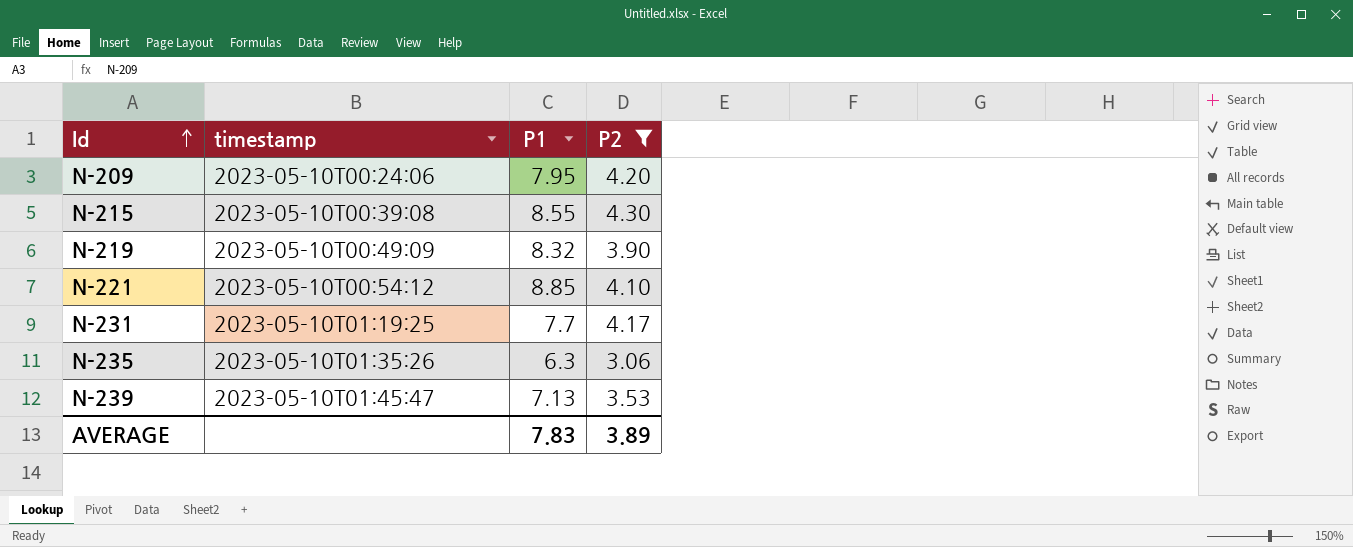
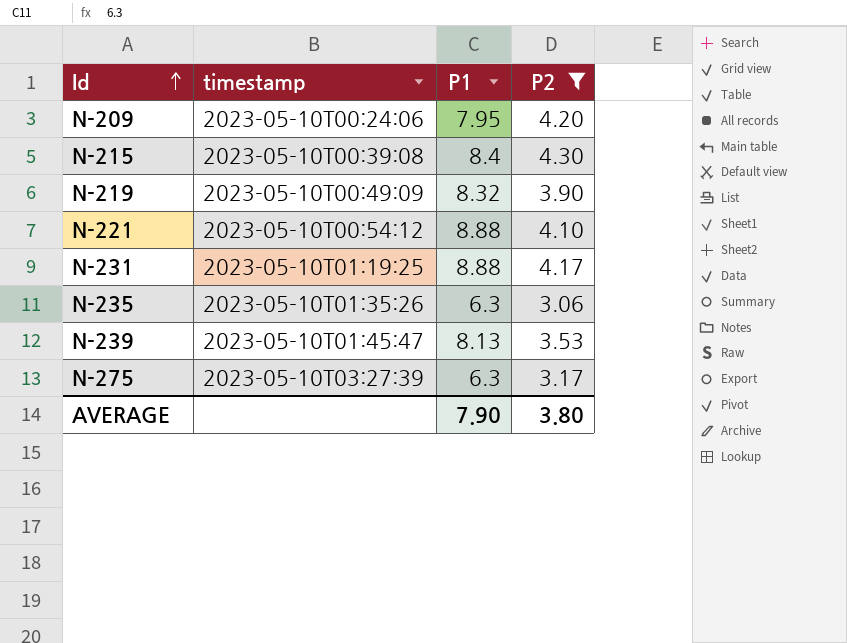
N-215 | P1: 8.55 -> 8.4
N-221 | P1: 8.85 -> 8.88
N-231 | P1: 7.7 -> 8.88
N-239 | P1: 7.13 -> 8.13
row N-275: none -> 2023-05-10T03:27:39 | 6.3 | 3.17
AVERAGE | P1: 7.83 -> 7.90
AVERAGE | P2: 3.89 -> 3.80

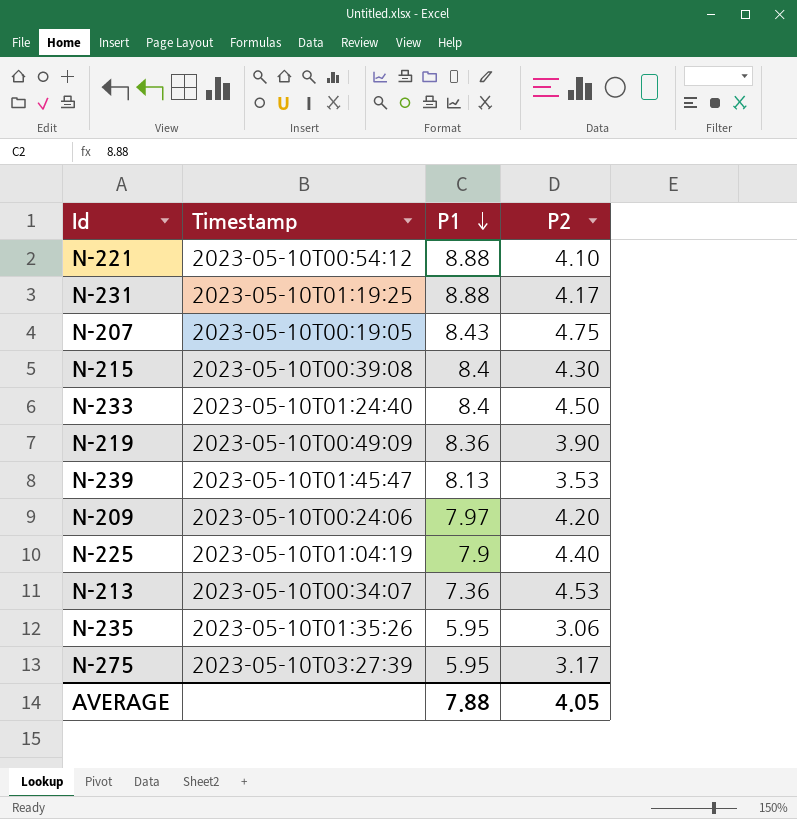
filter: P2 <= 4.30 -> none
row order: Id ascending -> P1 descending
column name: timestamp -> Timestamp
N-219 | P1: 8.32 -> 8.36
N-209 | P1: 7.95 -> 7.97
N-235 | P1: 6.3 -> 5.95
N-275 | P1: 6.3 -> 5.95
AVERAGE | P1: 7.90 -> 7.88
AVERAGE | P2: 3.80 -> 4.05

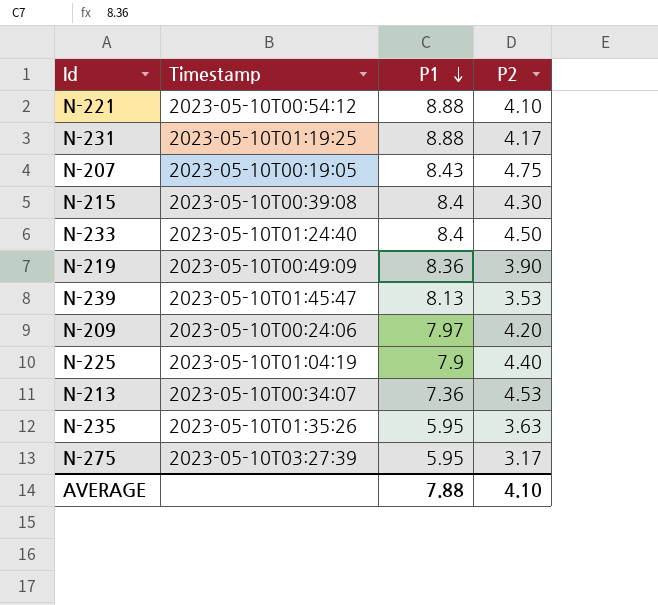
N-235 | P2: 3.06 -> 3.63
AVERAGE | P2: 4.05 -> 4.10

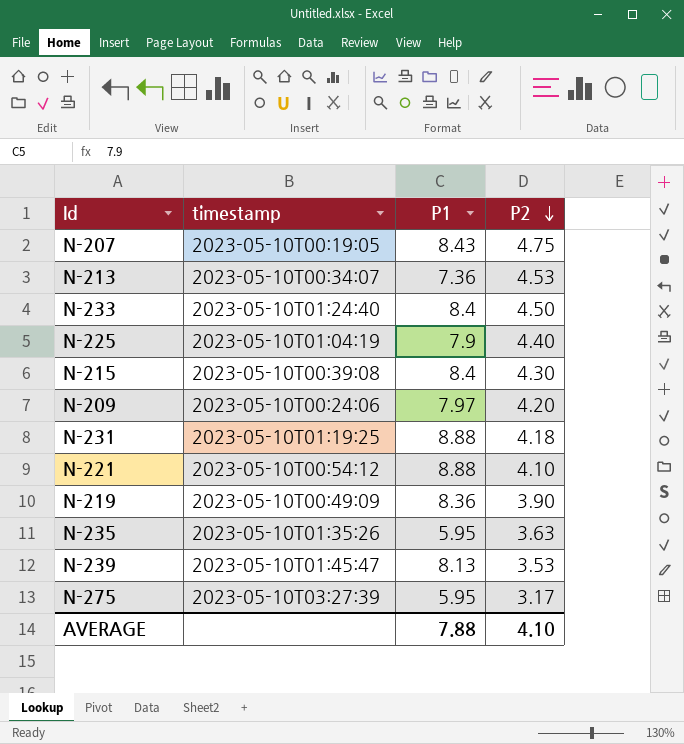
row order: P1 descending -> P2 descending
column name: Timestamp -> timestamp
N-231 | P2: 4.17 -> 4.18

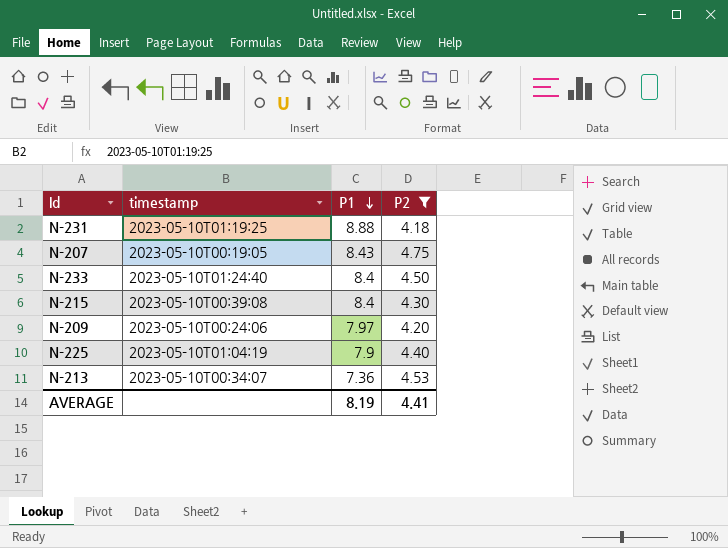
filter: none -> P2 >= 4.18
row order: P2 descending -> P1 descending
AVERAGE | P1: 7.88 -> 8.19
AVERAGE | P2: 4.10 -> 4.41

